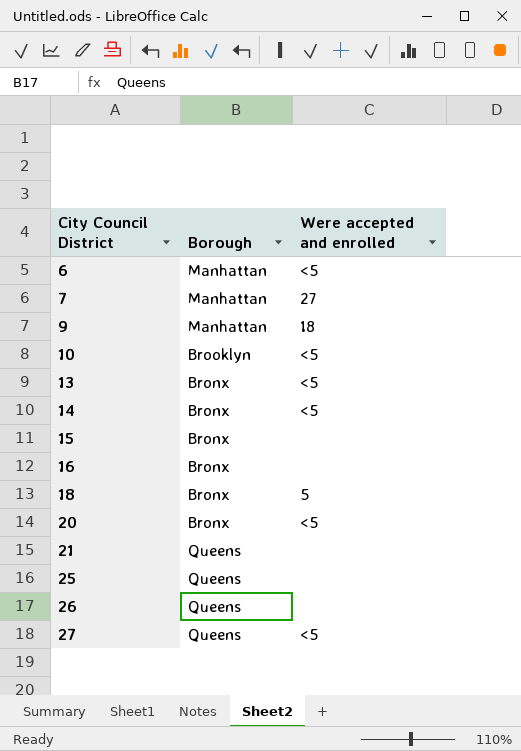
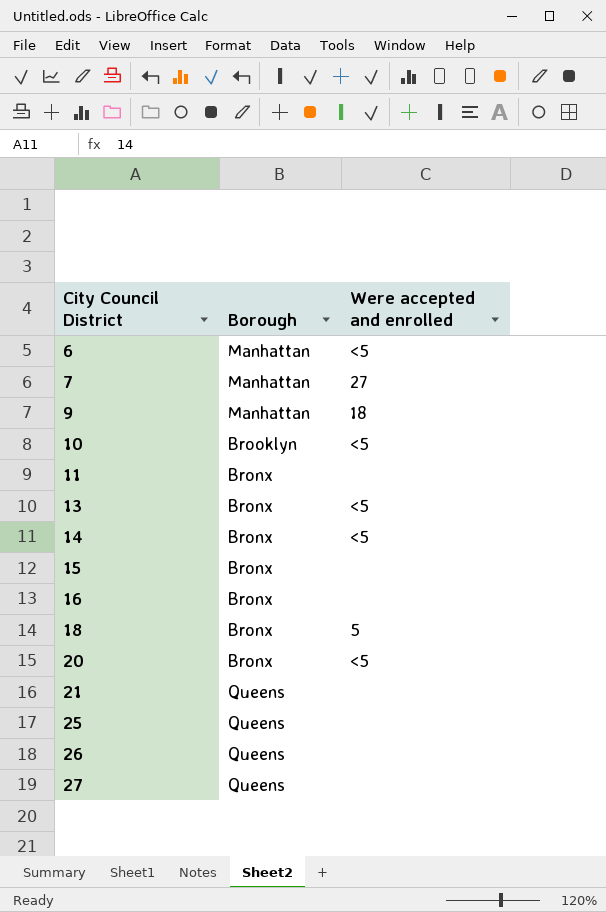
row 11: none -> Bronx | none
27 | Were accepted and enrolled: <5 -> none

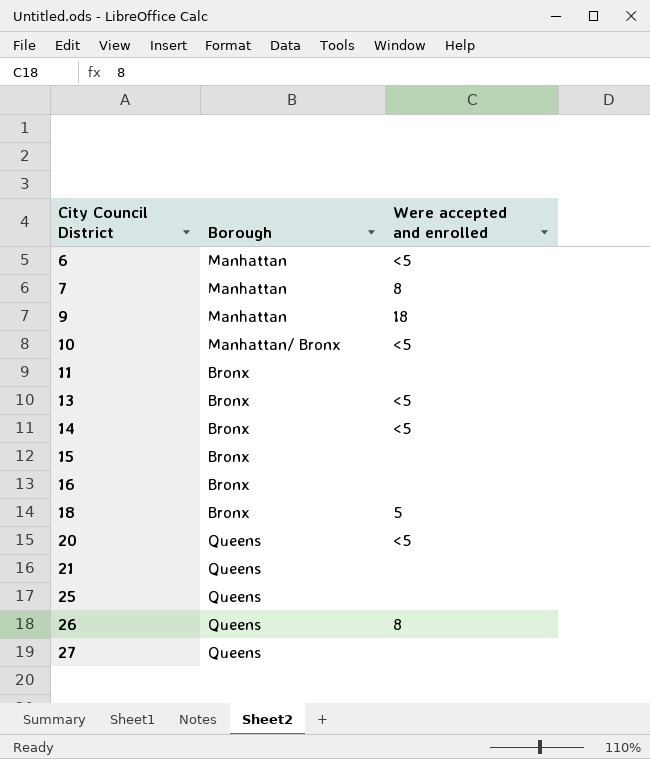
7 | Were accepted and enrolled: 27 -> 8
10 | Borough: Brooklyn -> Manhattan/ Bronx
20 | Borough: Bronx -> Queens
26 | Were accepted and enrolled: none -> 8

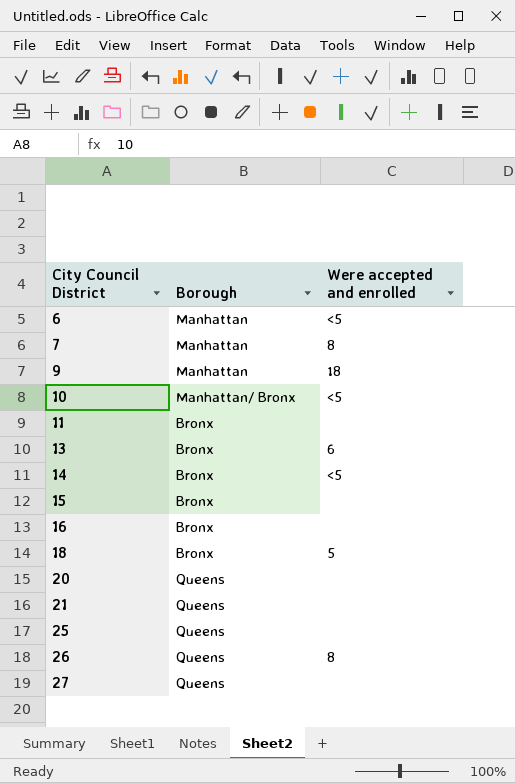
13 | Were accepted and enrolled: <5 -> 6
20 | Were accepted and enrolled: <5 -> none

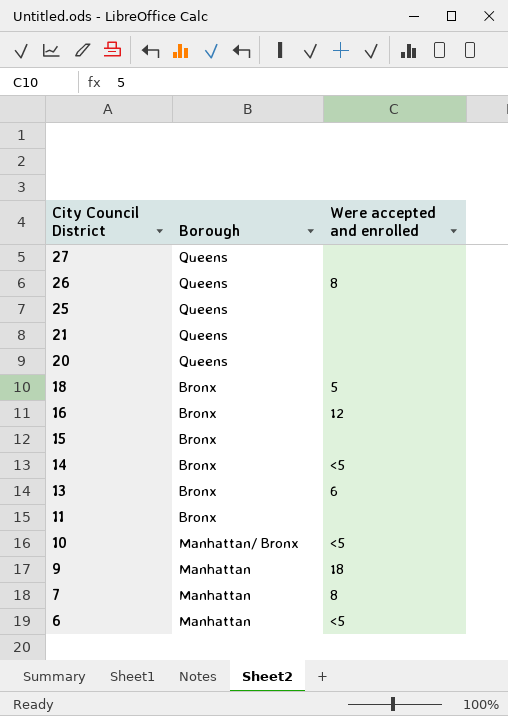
row order: City Council District ascending -> City Council District descending
16 | Were accepted and enrolled: none -> 12

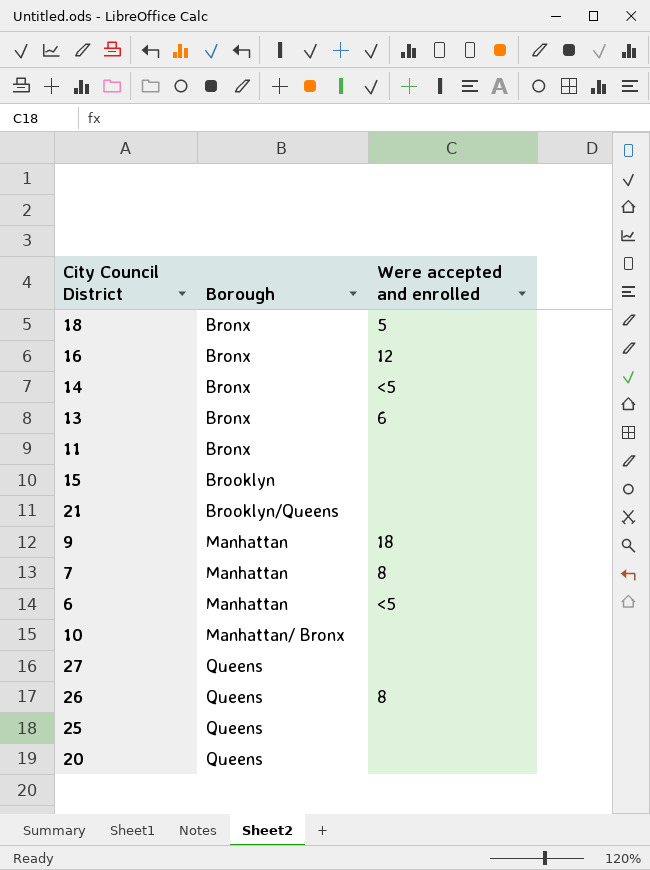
row order: City Council District descending -> Borough ascending
15 | Borough: Bronx -> Brooklyn
21 | Borough: Queens -> Brooklyn/Queens
10 | Were accepted and enrolled: <5 -> none

